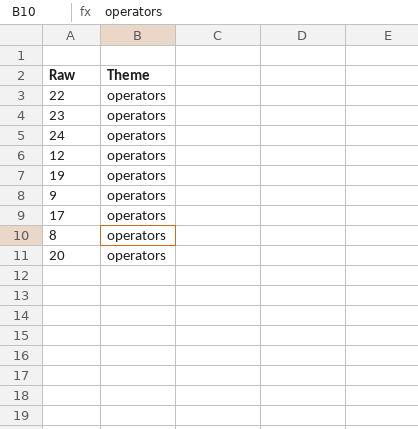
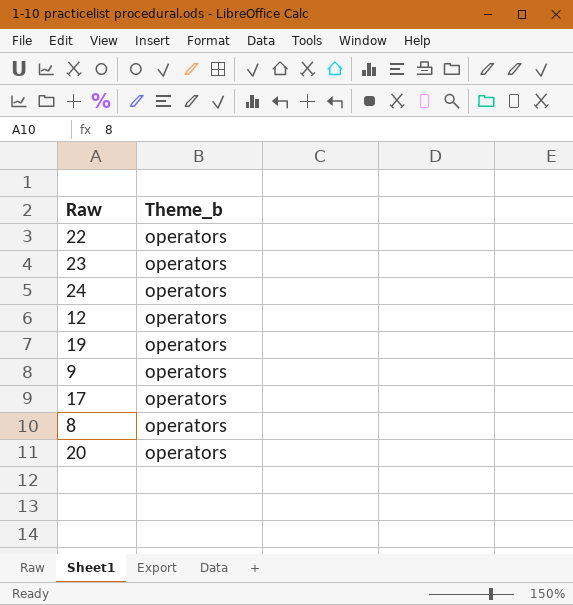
column name: Theme -> Theme_b

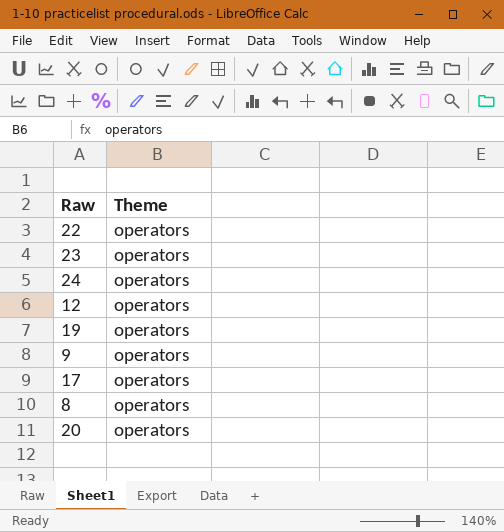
column name: Theme_b -> Theme

